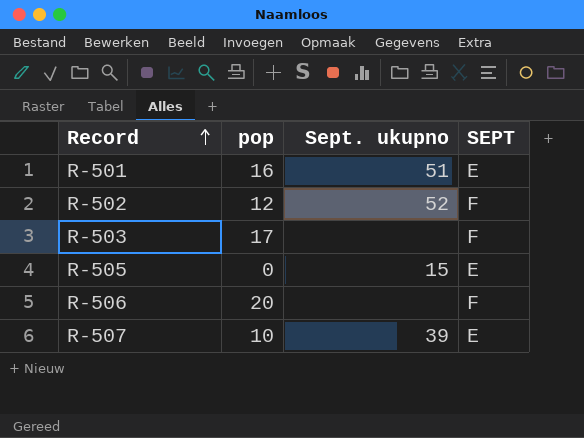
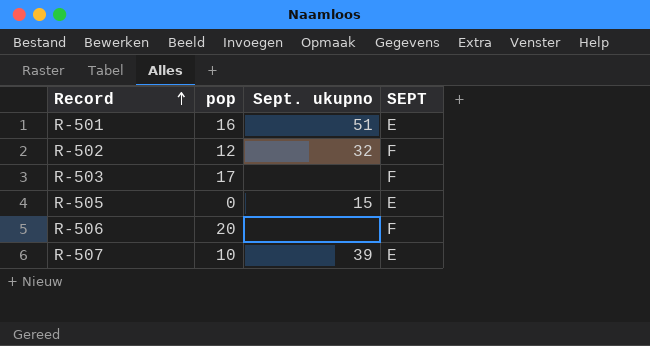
R-502 | Sept. ukupno: 52 -> 32

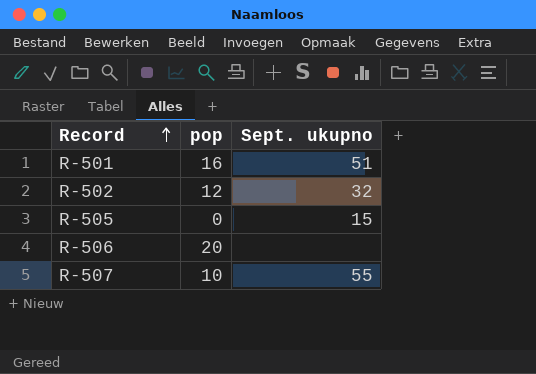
column SEPT | position: 4 -> none
row R-503: 17 | none | F -> none
R-507 | Sept. ukupno: 39 -> 55

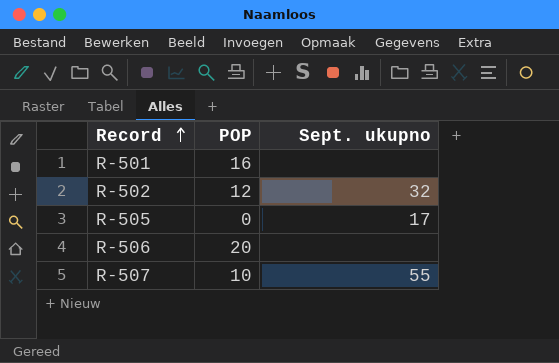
column name: pop -> POP
R-501 | Sept. ukupno: 51 -> none
R-505 | Sept. ukupno: 15 -> 17

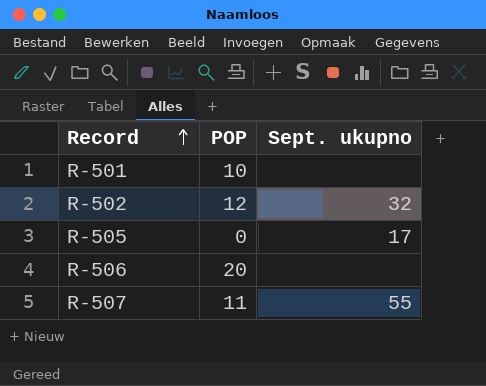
R-501 | POP: 16 -> 10
R-507 | POP: 10 -> 11

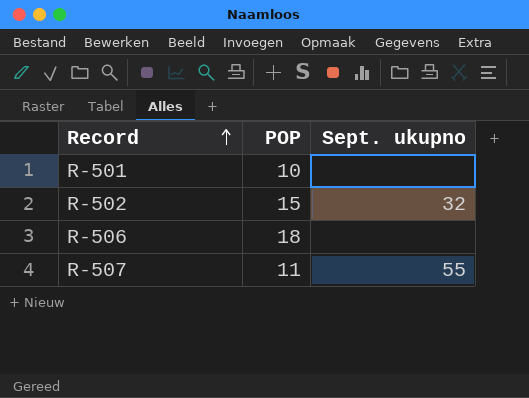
row R-505: 0 | 17 -> none
R-502 | POP: 12 -> 15
R-506 | POP: 20 -> 18

